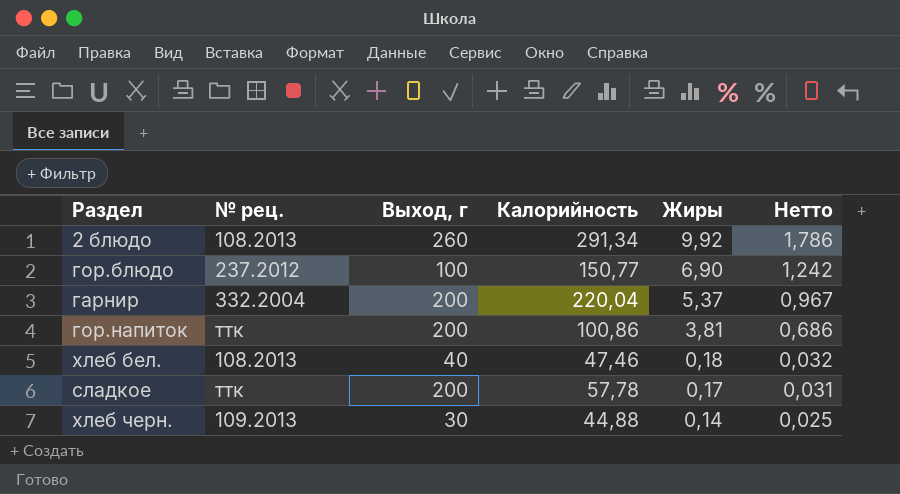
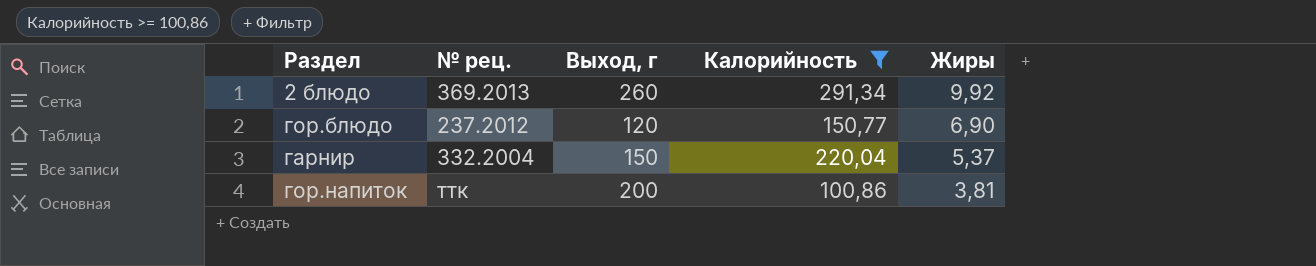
filter: none -> Калорийность >= 100,86
column Нетто | formula: [Жиры] * 0,18 -> none
2 блюдо | № рец.: 108.2013 -> 369.2013
гор.блюдо | Выход, г: 100 -> 120
гарнир | Выход, г: 200 -> 150

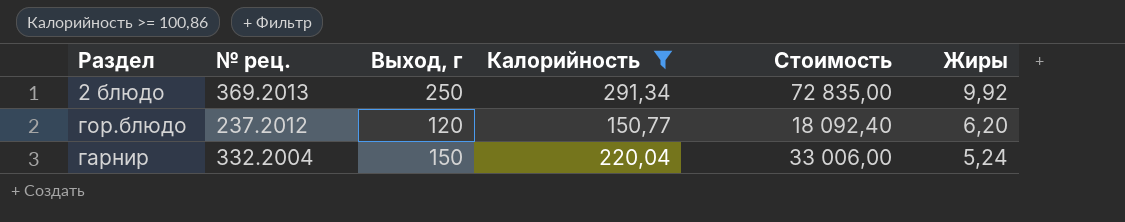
column Стоимость | formula: none -> [Выход, г] * [Калорийность]
row гор.напиток: ттк | 200 | 100,86 | 3,81 -> none
2 блюдо | Выход, г: 260 -> 250
гор.блюдо | Жиры: 6,90 -> 6,20
гарнир | Жиры: 5,37 -> 5,24

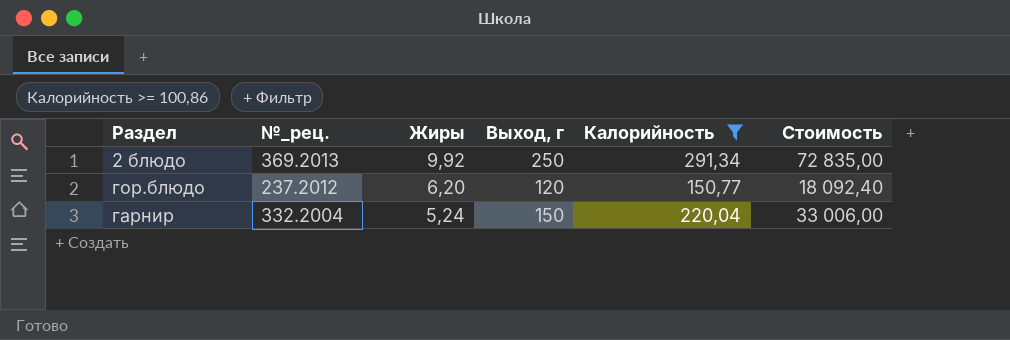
column name: № рец. -> №_рец.
column Жиры | position: 6 -> 3

